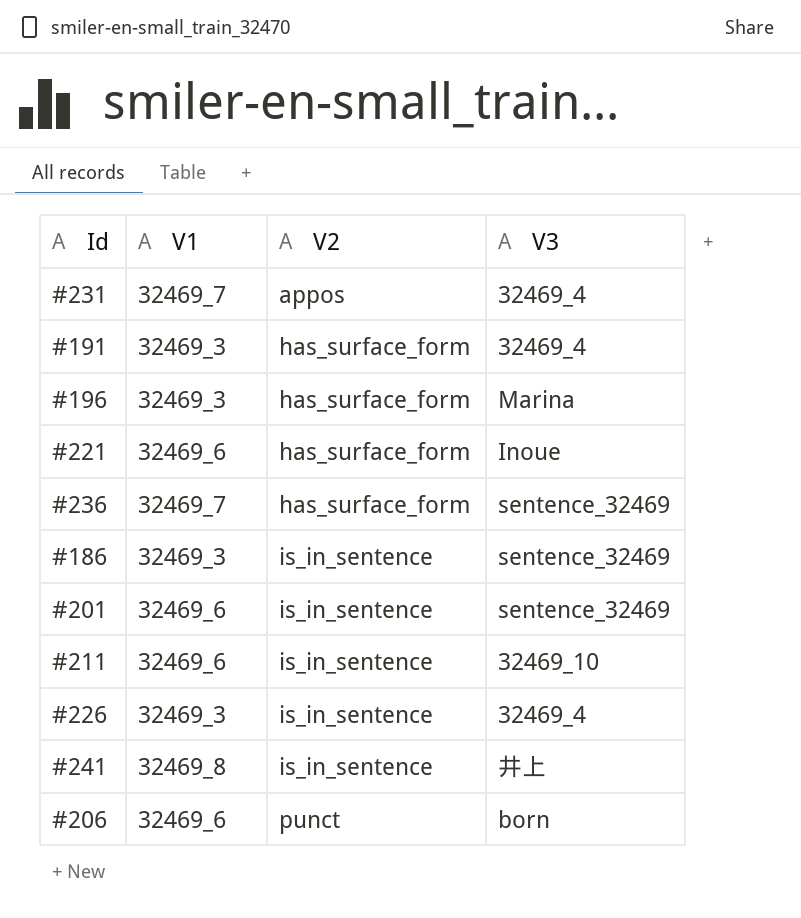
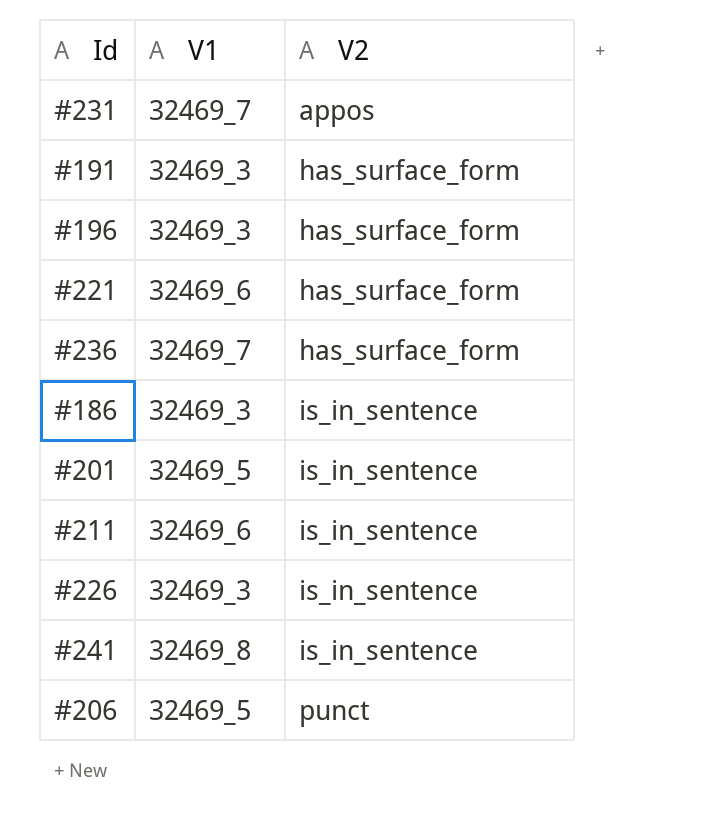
column V3 | position: 4 -> none
#201 | V1: 32469_6 -> 32469_5
#206 | V1: 32469_6 -> 32469_5

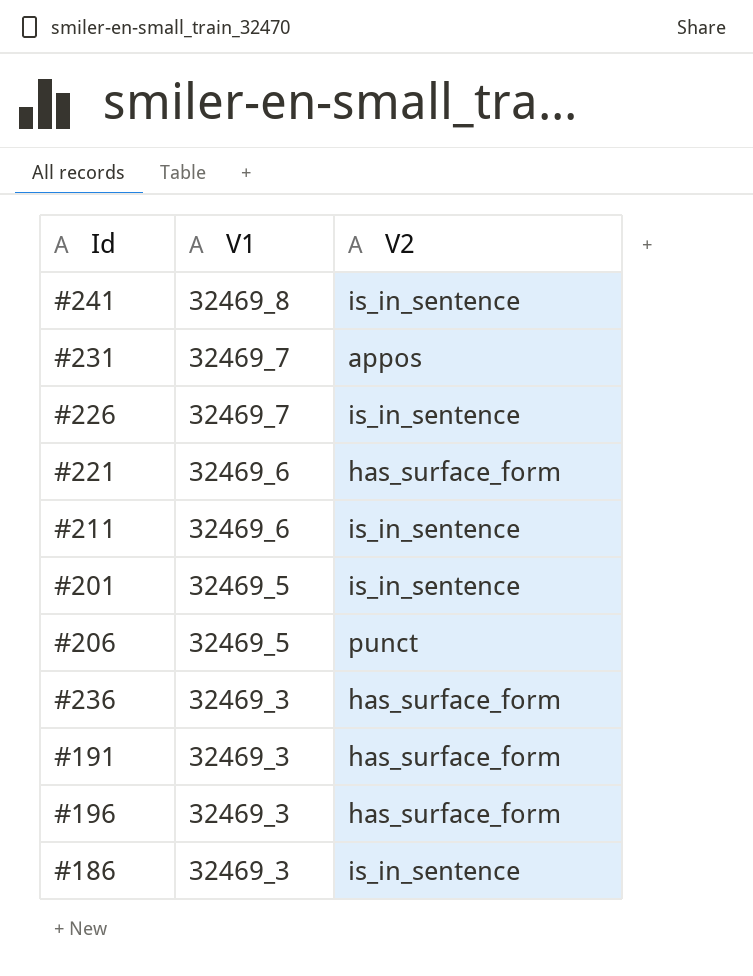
row order: V2 ascending -> V1 descending
#226 | V1: 32469_3 -> 32469_7
#236 | V1: 32469_7 -> 32469_3

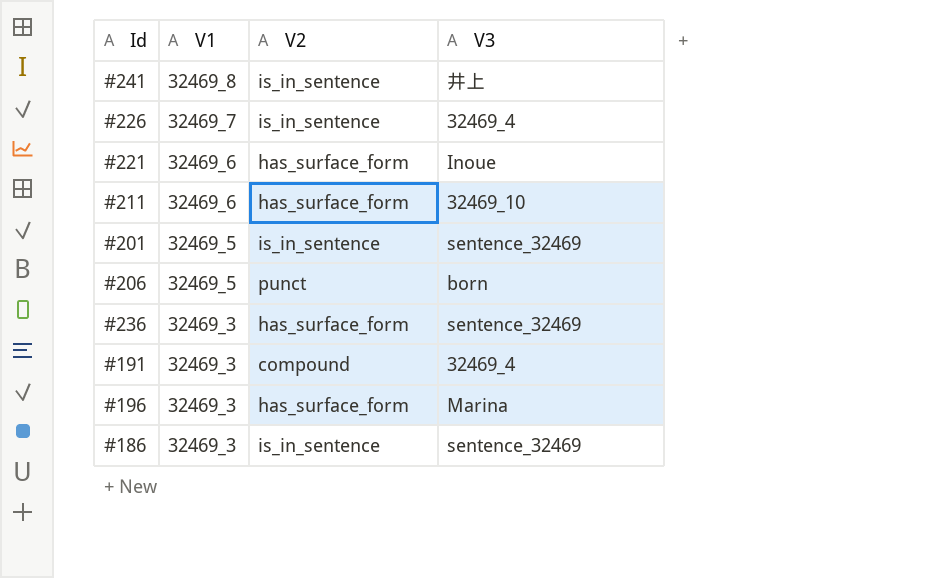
column V3 | position: none -> 4
row #231: 32469_7 | appos -> none
#211 | V2: is_in_sentence -> has_surface_form
#191 | V2: has_surface_form -> compound

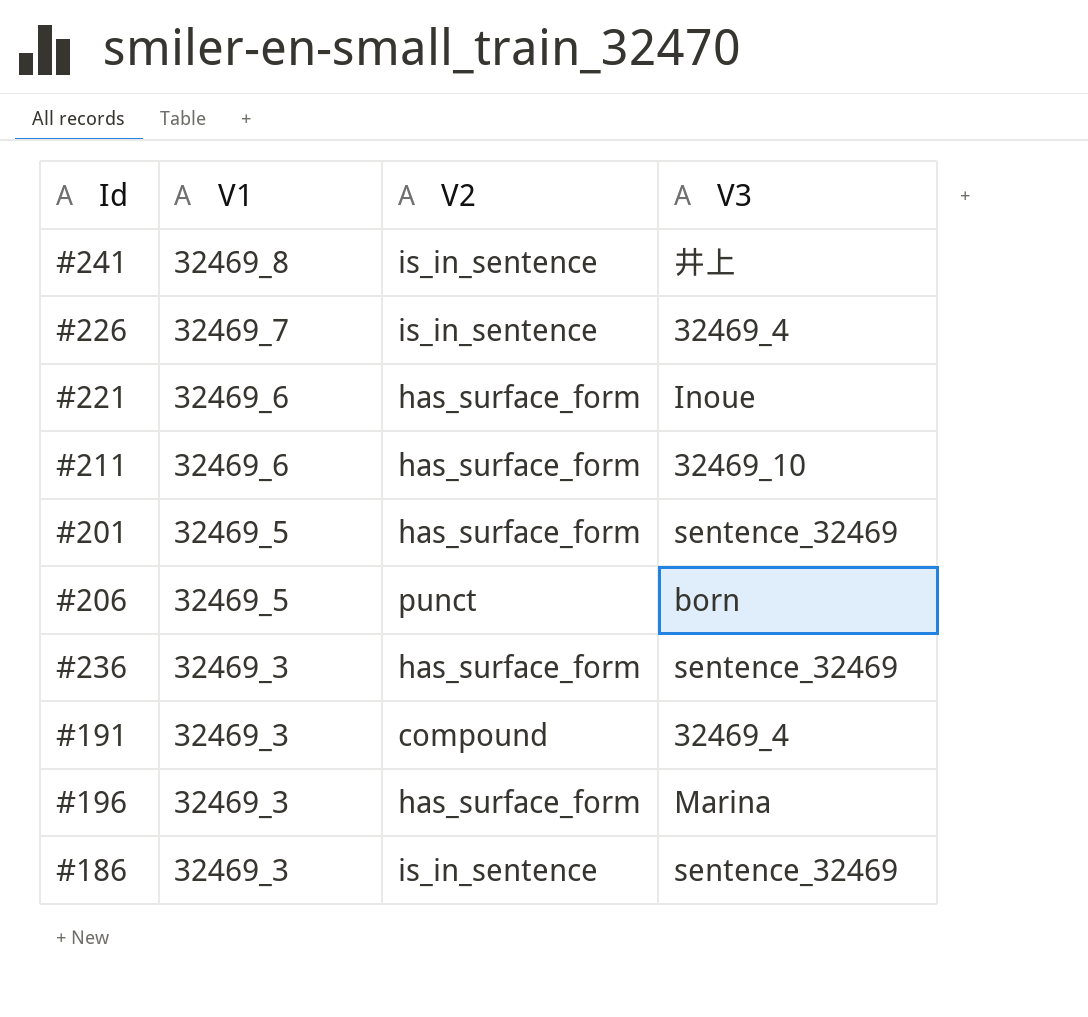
#201 | V2: is_in_sentence -> has_surface_form

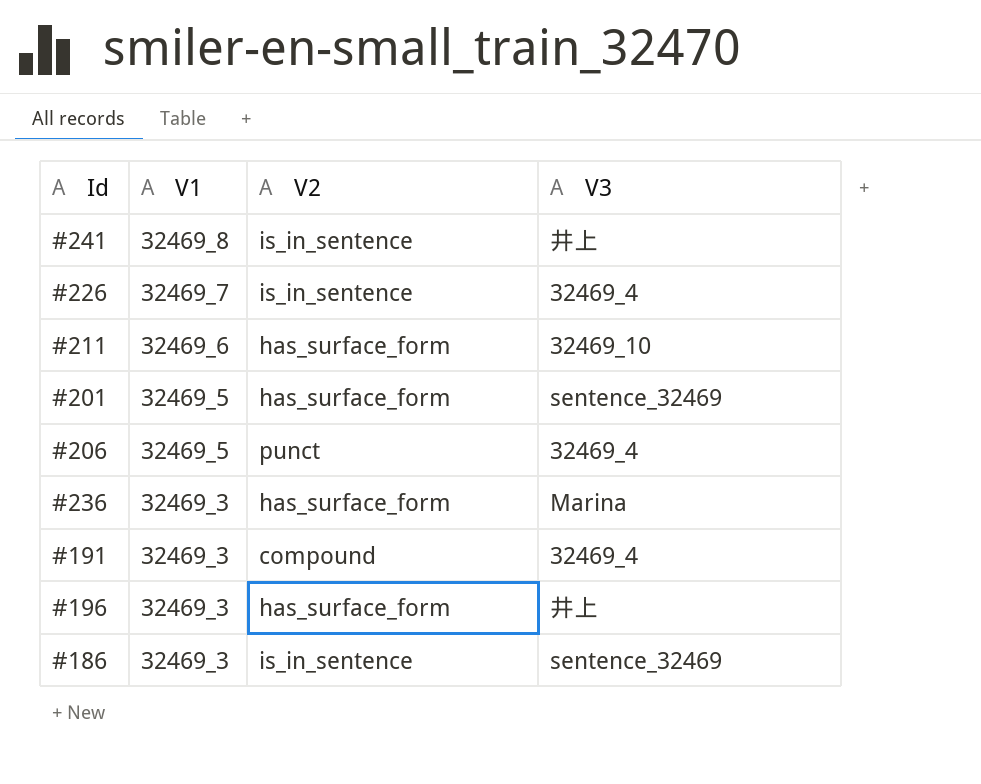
row #221: 32469_6 | has_surface_form | Inoue -> none
#206 | V3: born -> 32469_4
#236 | V3: sentence_32469 -> Marina
#196 | V3: Marina -> 井上

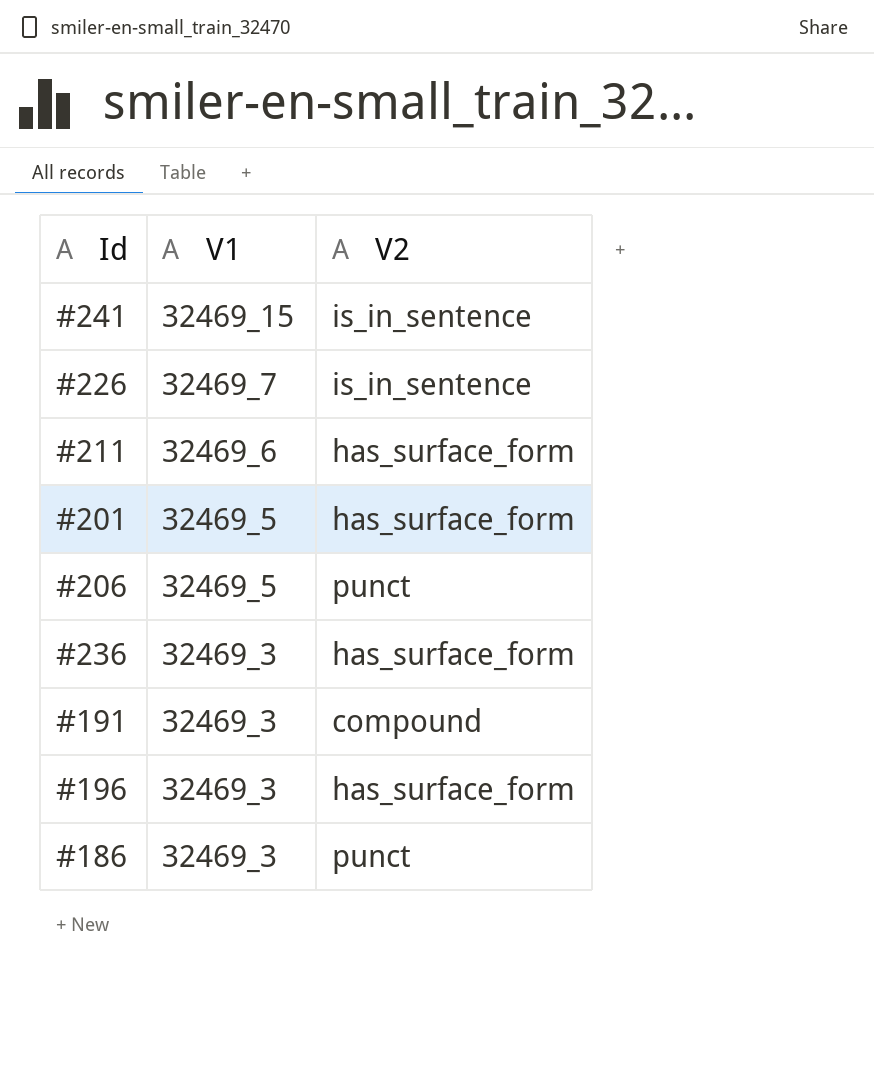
column V3 | position: 4 -> none
#241 | V1: 32469_8 -> 32469_15
#186 | V2: is_in_sentence -> punct

